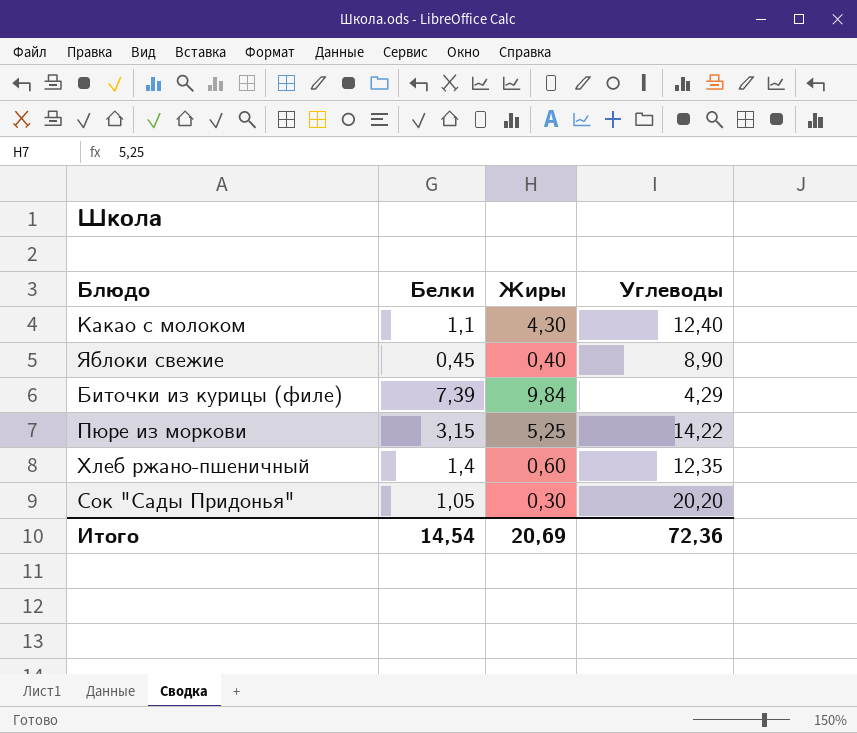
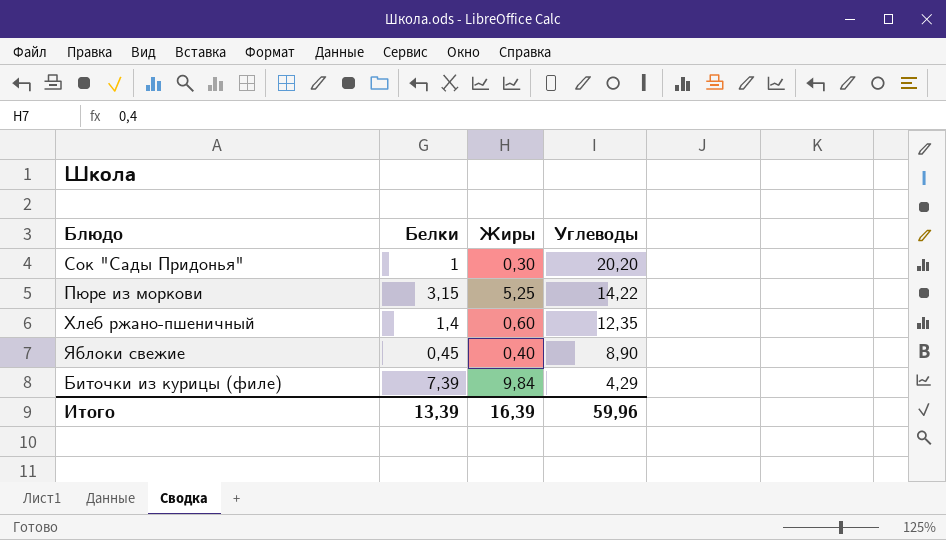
row order: none -> Углеводы descending
row Какао с молоком: 1,1 | 4,30 | 12,40 -> none
Сок "Сады Придонья" | Белки: 1,05 -> 1
Итого | Белки: 14,54 -> 13,39
Итого | Жиры: 20,69 -> 16,39
Итого | Углеводы: 72,36 -> 59,96

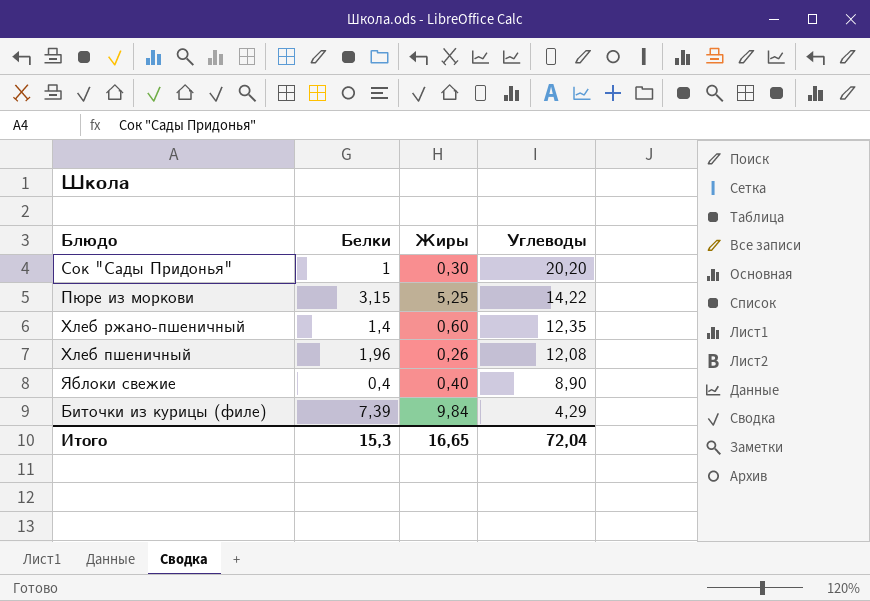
row Хлеб пшеничный: none -> 1,96 | 0,26 | 12,08
Яблоки свежие | Белки: 0,45 -> 0,4
Итого | Белки: 13,39 -> 15,3
Итого | Жиры: 16,39 -> 16,65
Итого | Углеводы: 59,96 -> 72,04

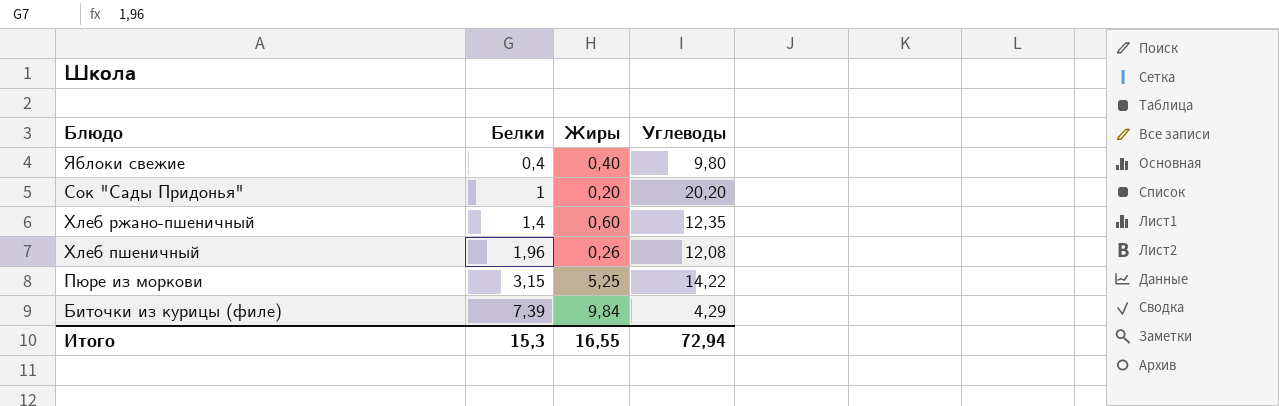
row order: Углеводы descending -> Белки ascending
Яблоки свежие | Углеводы: 8,90 -> 9,80
Сок "Сады Придонья" | Жиры: 0,30 -> 0,20
Итого | Жиры: 16,65 -> 16,55
Итого | Углеводы: 72,04 -> 72,94

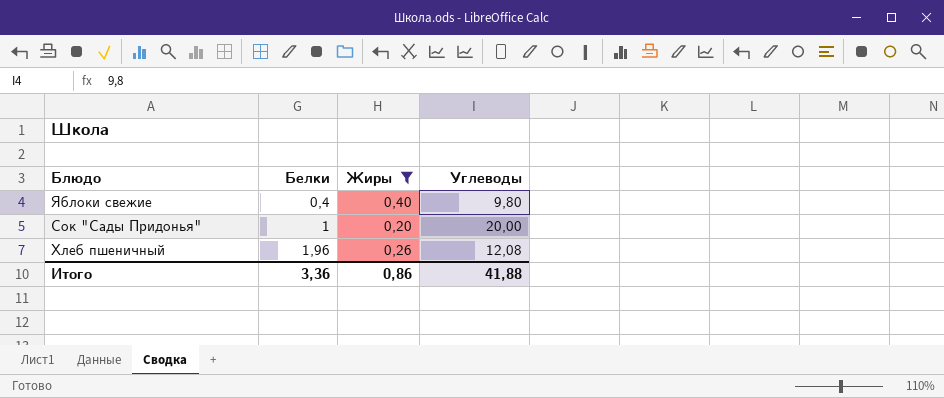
filter: none -> Жиры <= 0,40
Сок "Сады Придонья" | Углеводы: 20,20 -> 20,00
Итого | Белки: 15,3 -> 3,36
Итого | Жиры: 16,55 -> 0,86
Итого | Углеводы: 72,94 -> 41,88

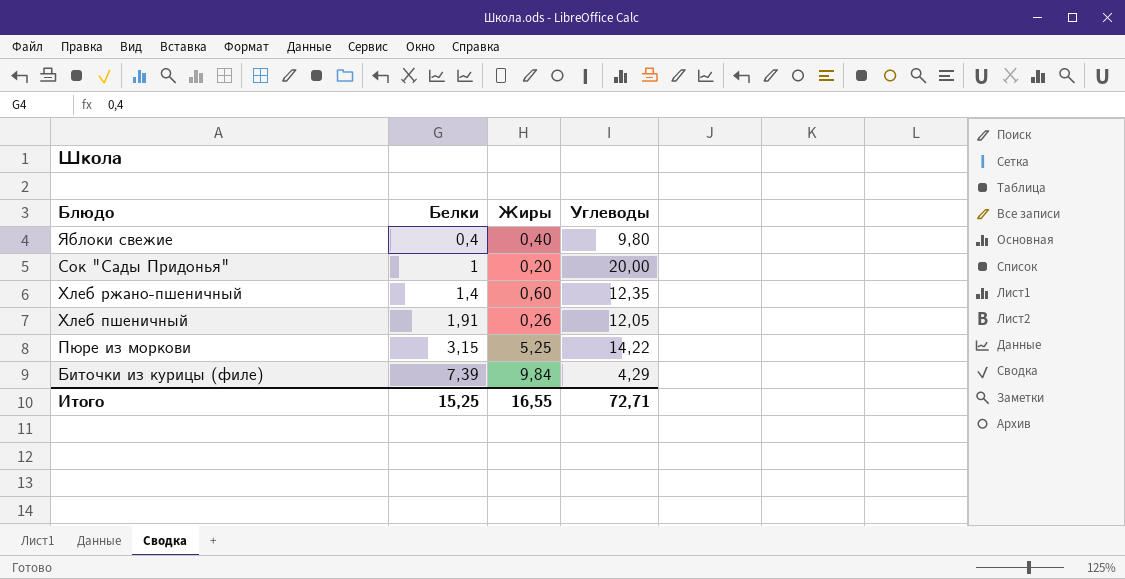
filter: Жиры <= 0,40 -> none
Хлеб пшеничный | Белки: 1,96 -> 1,91
Хлеб пшеничный | Углеводы: 12,08 -> 12,05
Итого | Белки: 3,36 -> 15,25
Итого | Жиры: 0,86 -> 16,55
Итого | Углеводы: 41,88 -> 72,71

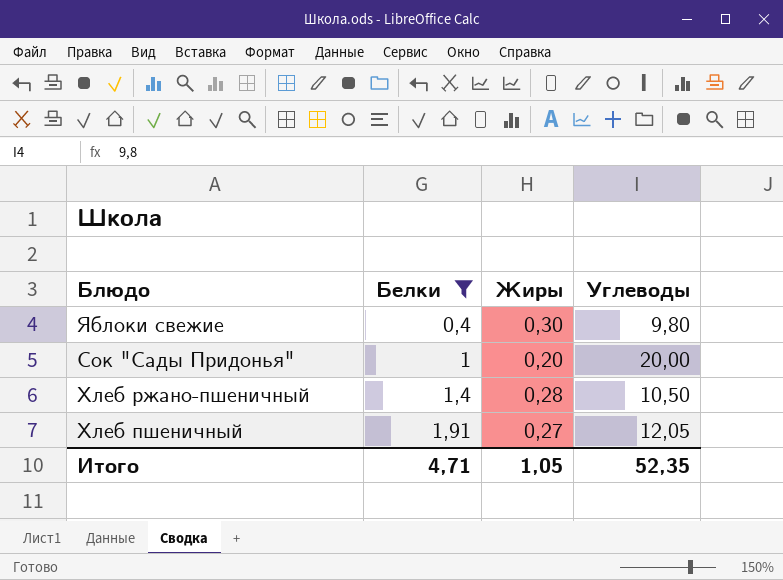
filter: none -> Белки <= 1,91
Яблоки свежие | Жиры: 0,40 -> 0,30
Хлеб ржано-пшеничный | Жиры: 0,60 -> 0,28
Хлеб ржано-пшеничный | Углеводы: 12,35 -> 10,50
Хлеб пшеничный | Жиры: 0,26 -> 0,27
Итого | Белки: 15,25 -> 4,71
Итого | Жиры: 16,55 -> 1,05
Итого | Углеводы: 72,71 -> 52,35

